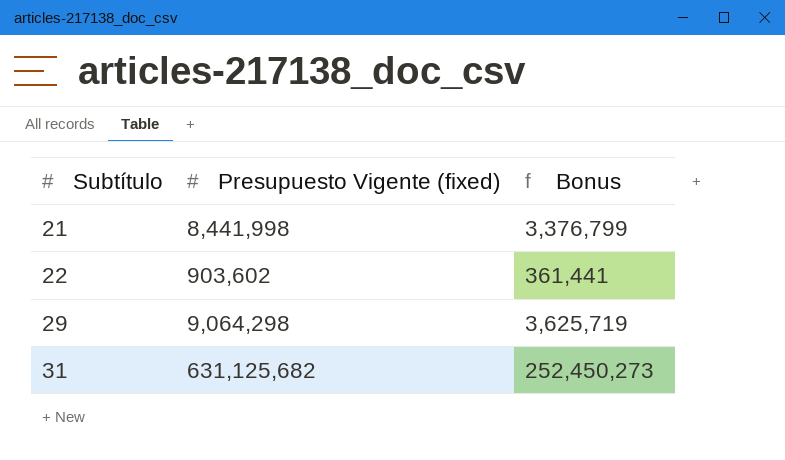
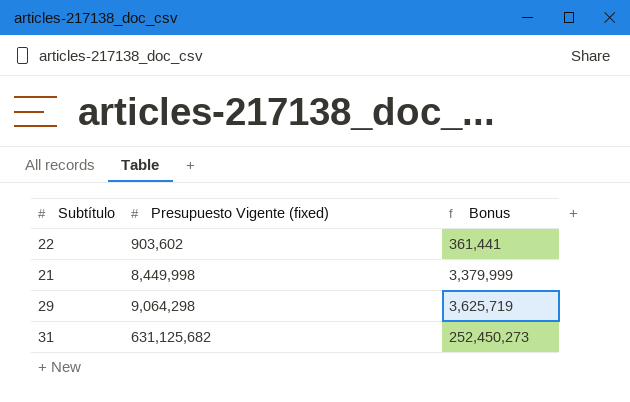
row order: Subtítulo ascending -> Presupuesto Vigente (fixed) ascending
21 | Presupuesto Vigente (fixed): 8,441,998 -> 8,449,998
21 | Bonus: 3,376,799 -> 3,379,999

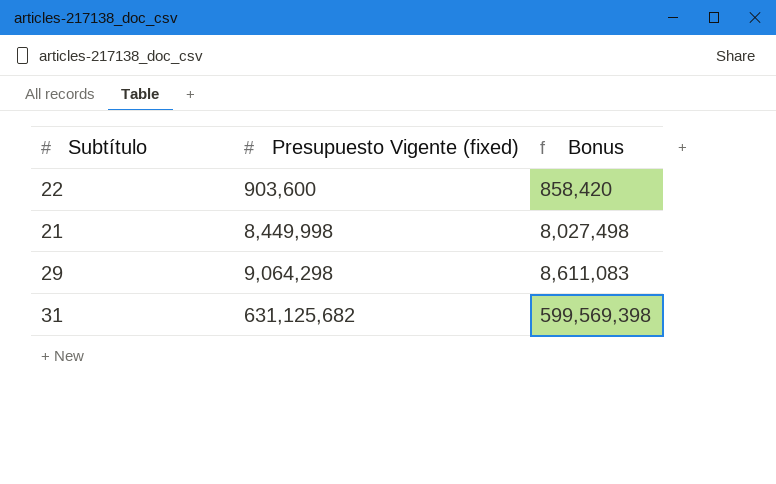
column Bonus | formula: [Presupuesto Vigente (fixed)] * 0.4 -> [Presupuesto Vigente (fixed)] * 0.95
22 | Presupuesto Vigente (fixed): 903,602 -> 903,600

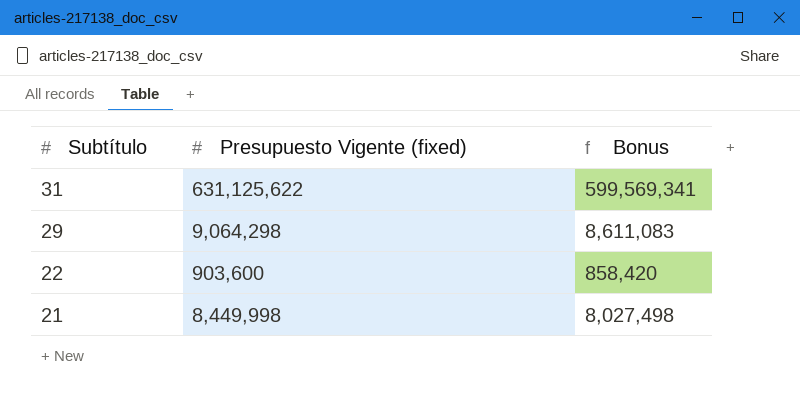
row order: Presupuesto Vigente (fixed) ascending -> Subtítulo descending
31 | Presupuesto Vigente (fixed): 631,125,682 -> 631,125,622
31 | Bonus: 599,569,398 -> 599,569,341

